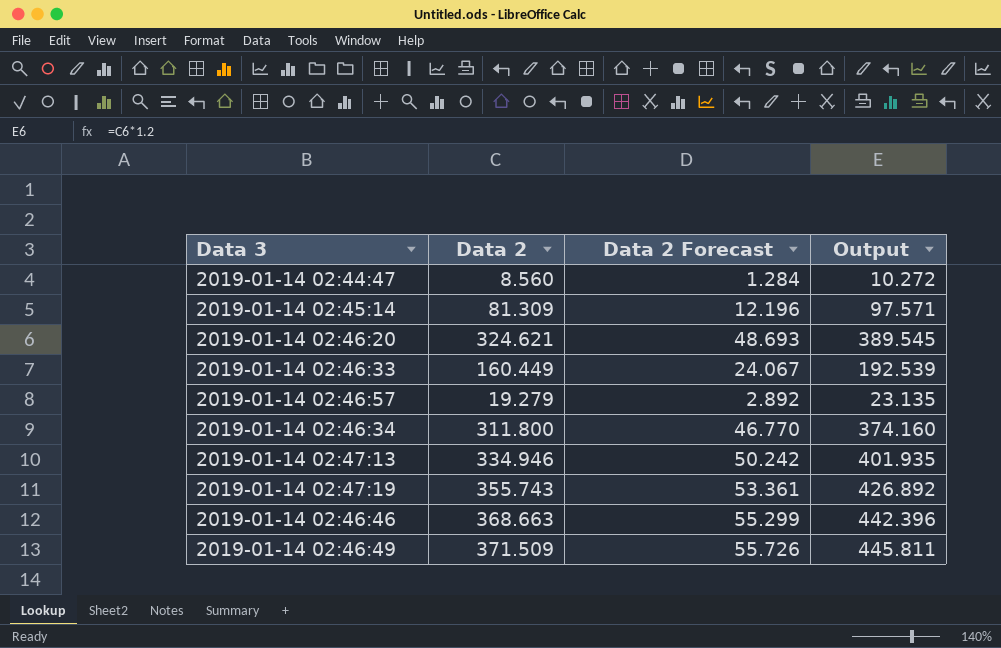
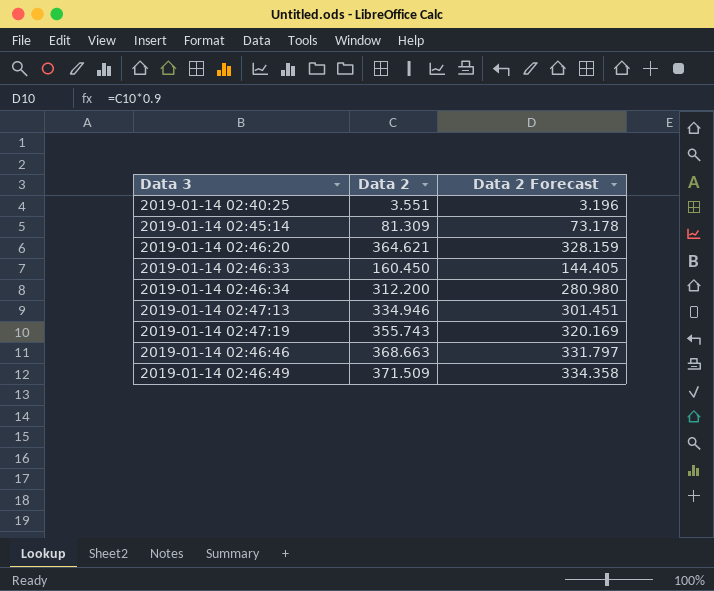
column Output | formula: [Data 2] * 1.2 -> none
column Data 2 Forecast | formula: [Data 2] * 0.15 -> [Data 2] * 0.9
row 2019-01-14 02:44:47: 8.560 | 1.284 | 10.272 -> none
row 2019-01-14 02:46:57: 19.279 | 2.892 | 23.135 -> none
row 2019-01-14 02:40:25: none -> 3.551 | 3.196
2019-01-14 02:46:20 | Data 2: 324.621 -> 364.621
2019-01-14 02:46:33 | Data 2: 160.449 -> 160.450
2019-01-14 02:46:34 | Data 2: 311.800 -> 312.200

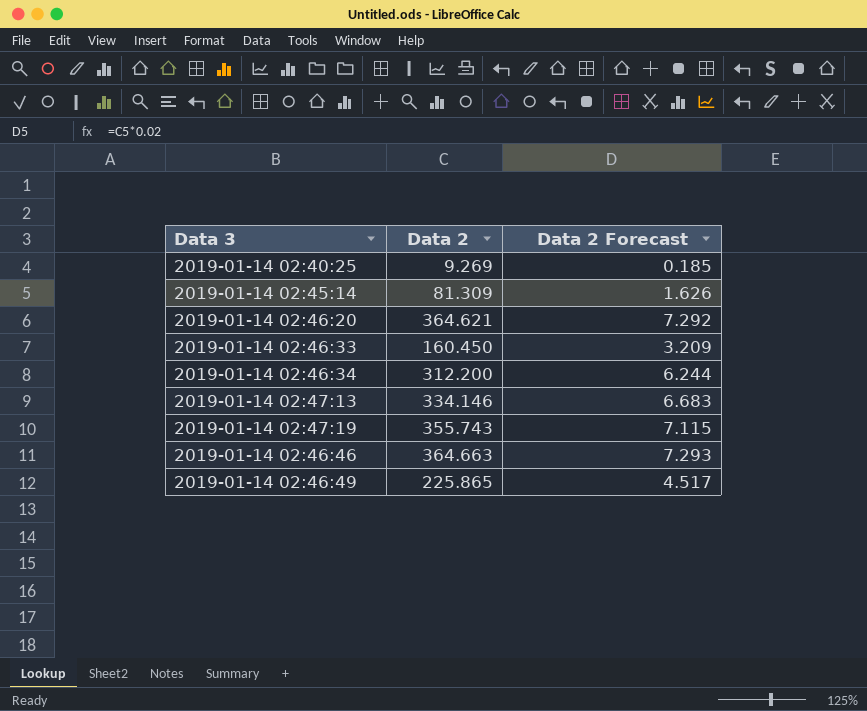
column Data 2 Forecast | formula: [Data 2] * 0.9 -> [Data 2] * 0.02
2019-01-14 02:40:25 | Data 2: 3.551 -> 9.269
2019-01-14 02:47:13 | Data 2: 334.946 -> 334.146
2019-01-14 02:46:46 | Data 2: 368.663 -> 364.663
2019-01-14 02:46:49 | Data 2: 371.509 -> 225.865

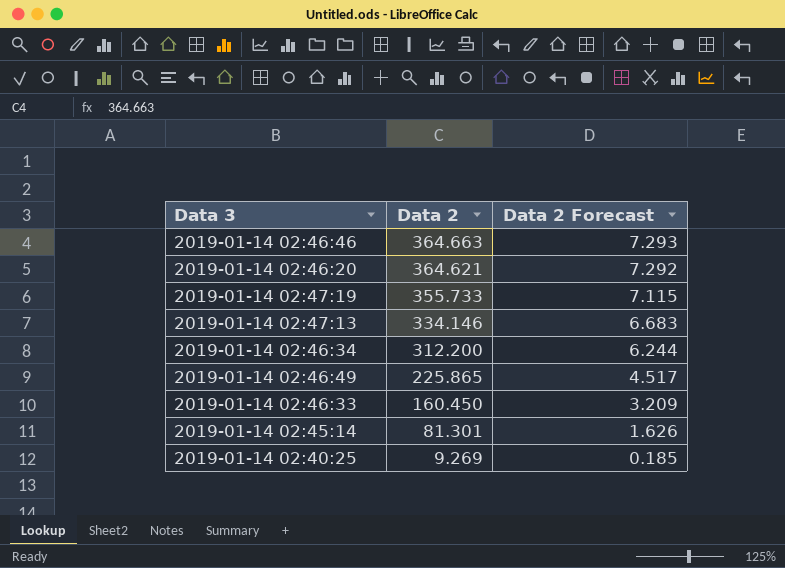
row order: none -> Data 2 descending
2019-01-14 02:47:19 | Data 2: 355.743 -> 355.733
2019-01-14 02:45:14 | Data 2: 81.309 -> 81.301

